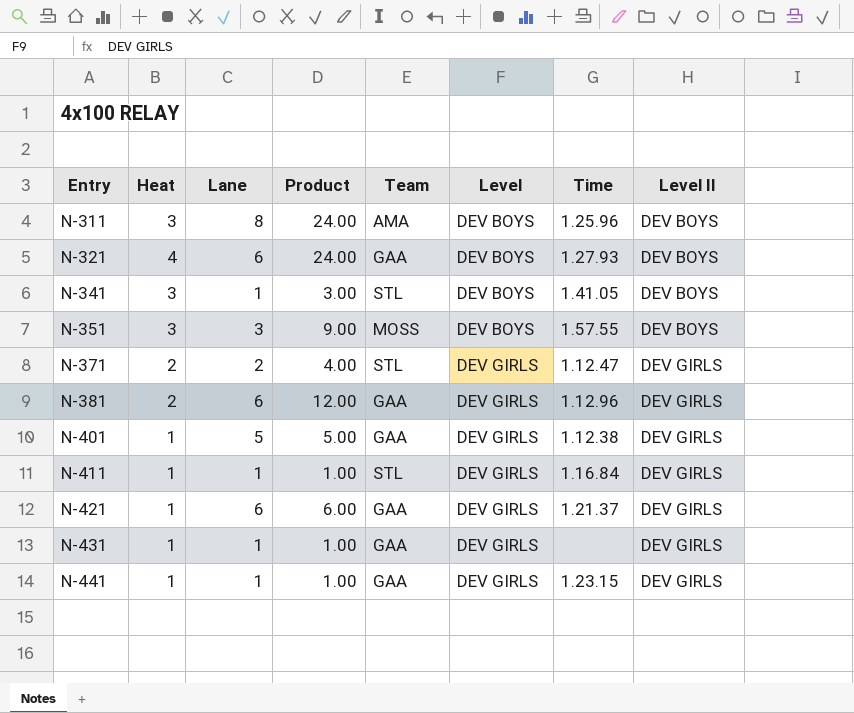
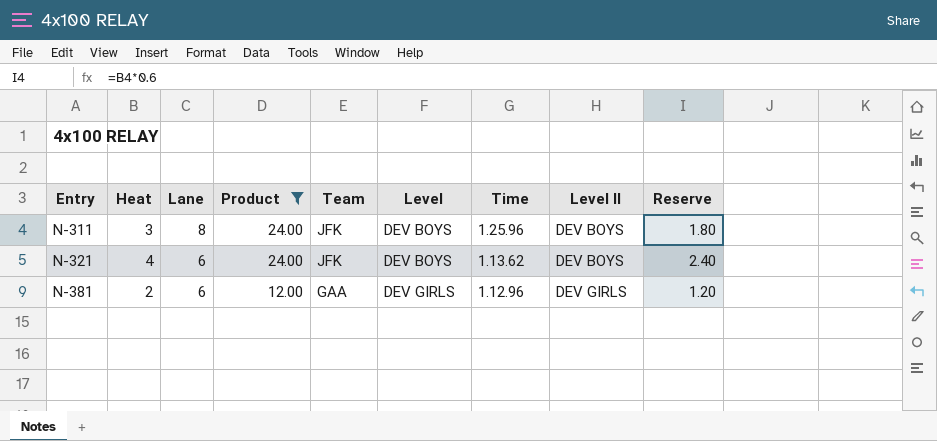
filter: none -> Product >= 12.00
column Reserve | formula: none -> [Heat] * 0.6
N-311 | Team: AMA -> JFK
N-321 | Team: GAA -> JFK
N-321 | Time: 1.27.93 -> 1.13.62

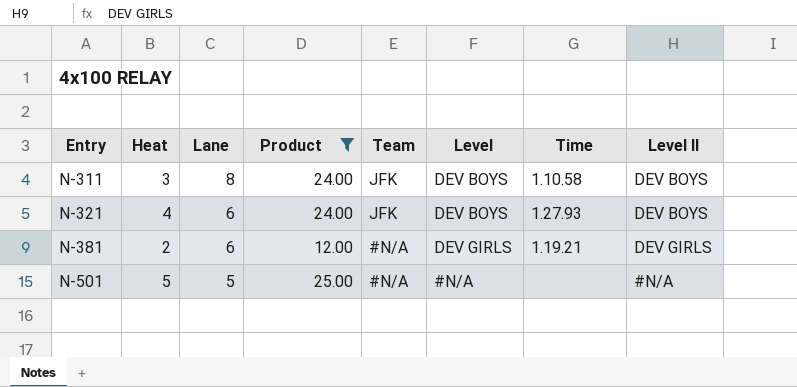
column Reserve | formula: [Heat] * 0.6 -> none
N-311 | Time: 1.25.96 -> 1.10.58
N-321 | Time: 1.13.62 -> 1.27.93
N-381 | Team: GAA -> #N/A
N-381 | Time: 1.12.96 -> 1.19.21
row N-501: none -> 5 | 5 | 25.00 | #N/A | #N/A | none | #N/A

